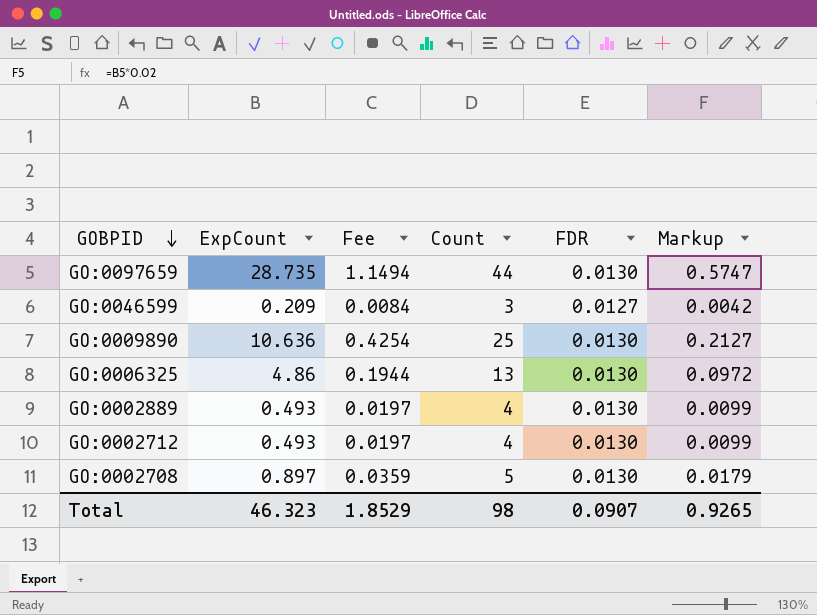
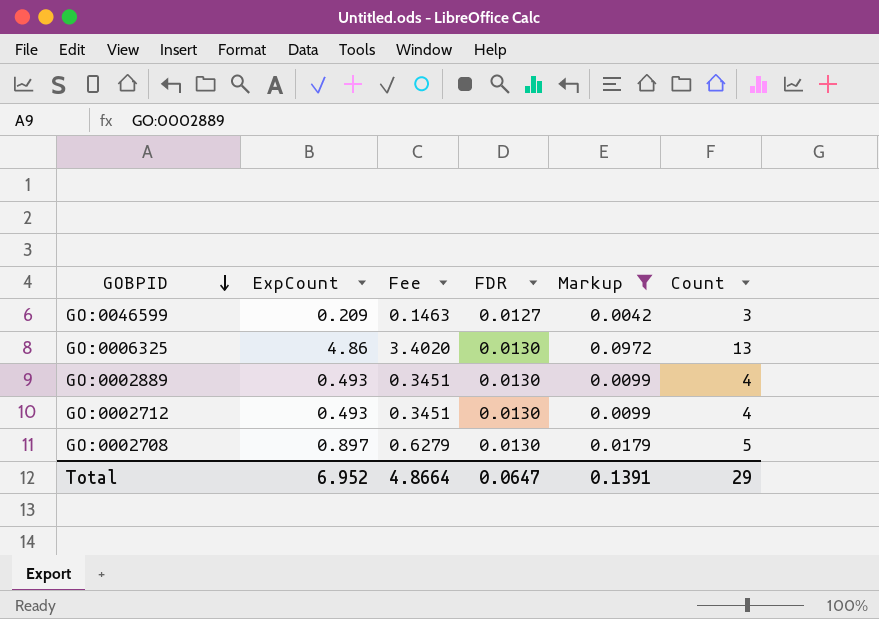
filter: none -> Markup <= 0.0972
column Fee | formula: [ExpCount] * 0.04 -> [ExpCount] * 0.7
column Count | position: 4 -> 6
Total | ExpCount: 46.323 -> 6.952
Total | Fee: 1.8529 -> 4.8664
Total | FDR: 0.0907 -> 0.0647
Total | Markup: 0.9265 -> 0.1391
Total | Count: 98 -> 29

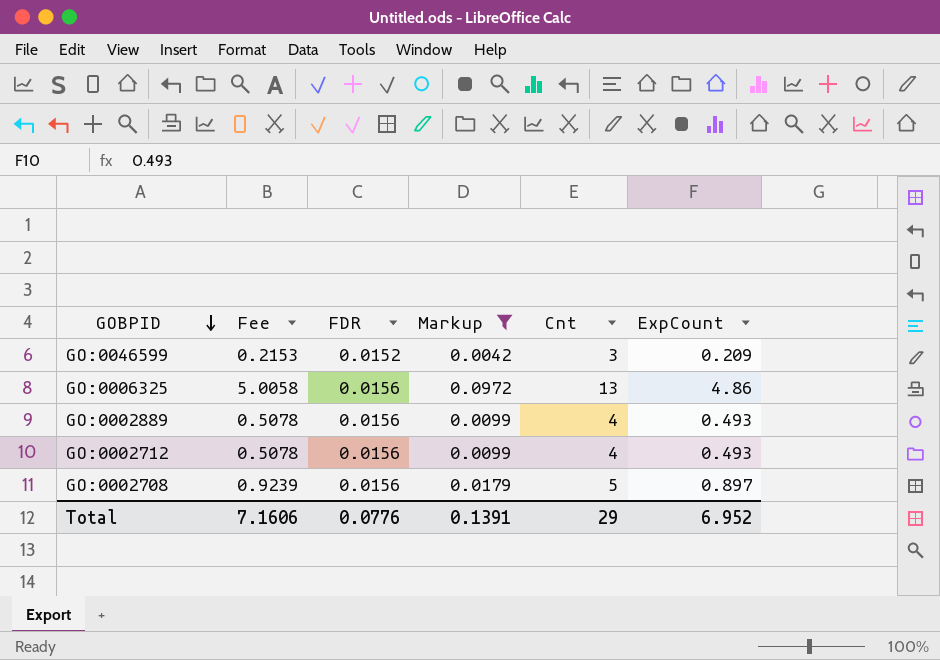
column Fee | formula: [ExpCount] * 0.7 -> [ExpCount] * 1.03
column name: Count -> Cnt
column ExpCount | position: 2 -> 6
GO:0046599 | FDR: 0.0127 -> 0.0152
GO:0006325 | FDR: 0.0130 -> 0.0156
GO:0002889 | FDR: 0.0130 -> 0.0156
GO:0002712 | FDR: 0.0130 -> 0.0156
GO:0002708 | FDR: 0.0130 -> 0.0156
Total | Fee: 4.8664 -> 7.1606
Total | FDR: 0.0647 -> 0.0776

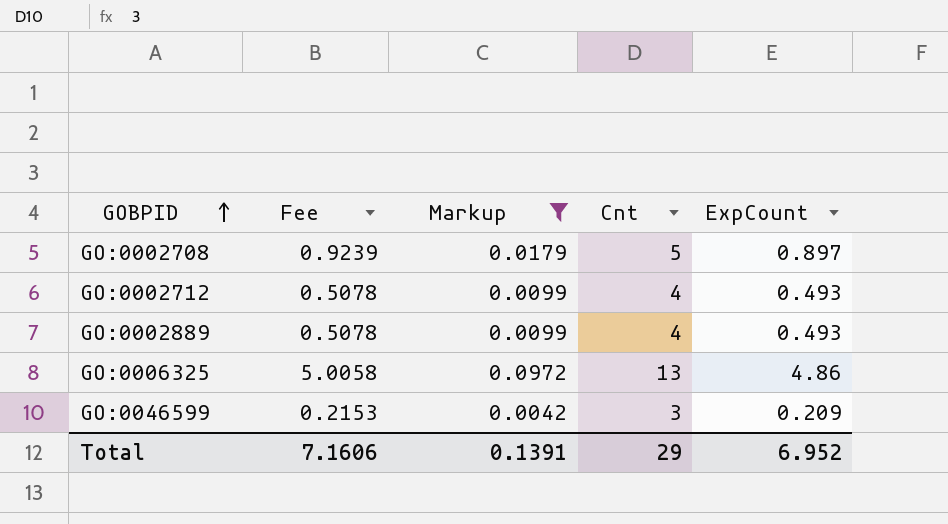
row order: GOBPID descending -> GOBPID ascending
column FDR | position: 3 -> none

